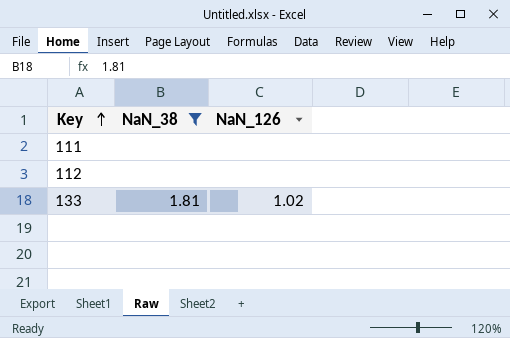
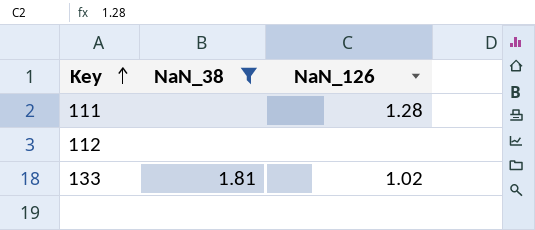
111 | NaN_126: none -> 1.28

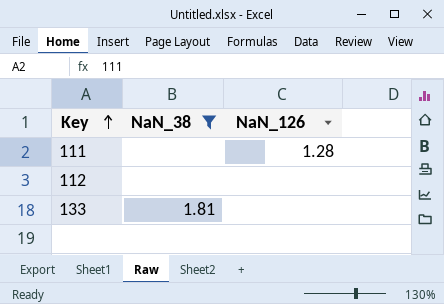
133 | NaN_126: 1.02 -> none

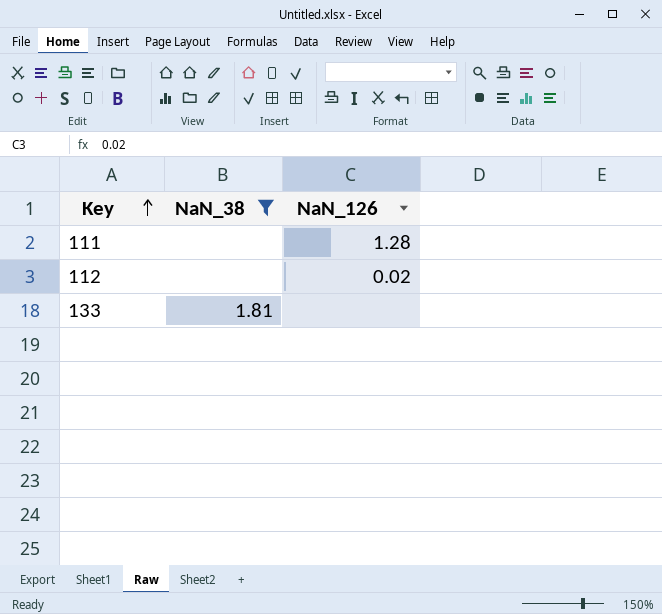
112 | NaN_126: none -> 0.02

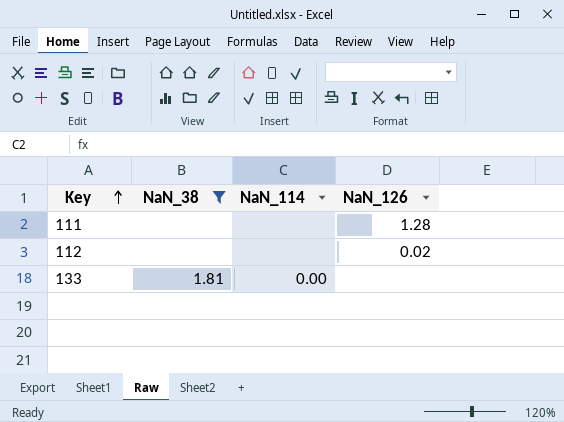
column NaN_114 | position: none -> 3

